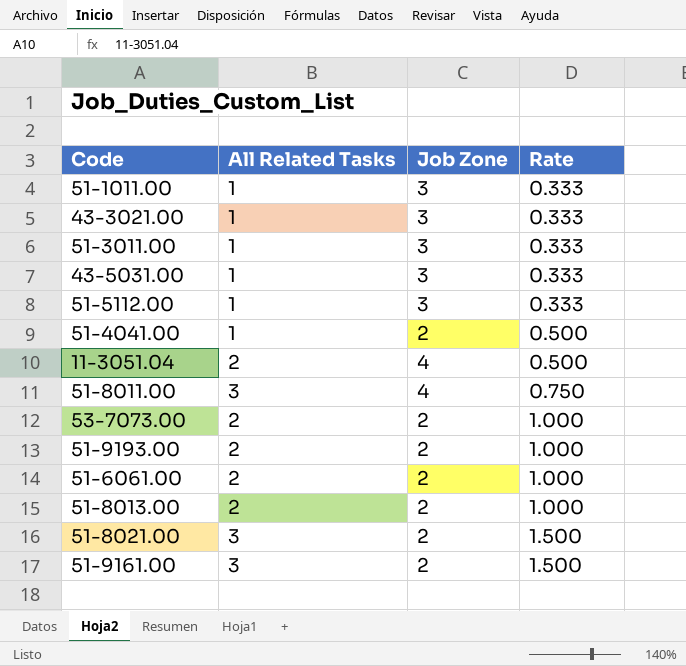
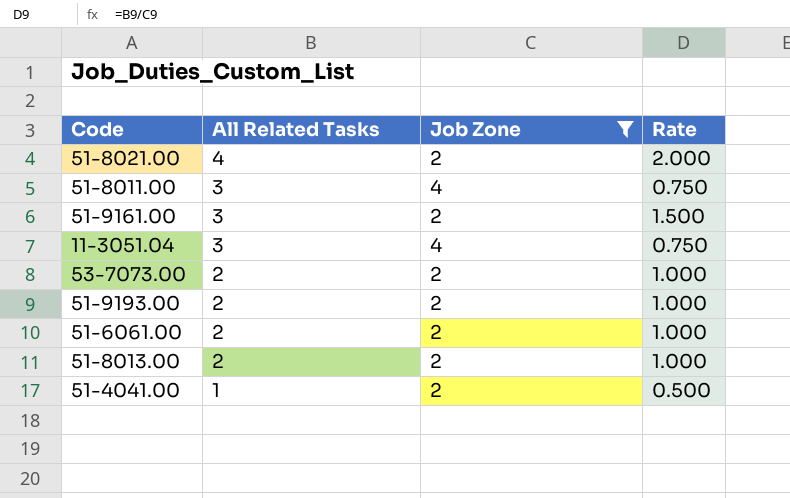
filter: none -> Job Zone != 3
row order: Rate ascending -> All Related Tasks descending
51-8021.00 | All Related Tasks: 3 -> 4
51-8021.00 | Rate: 1.500 -> 2.000
11-3051.04 | All Related Tasks: 2 -> 3
11-3051.04 | Rate: 0.500 -> 0.750

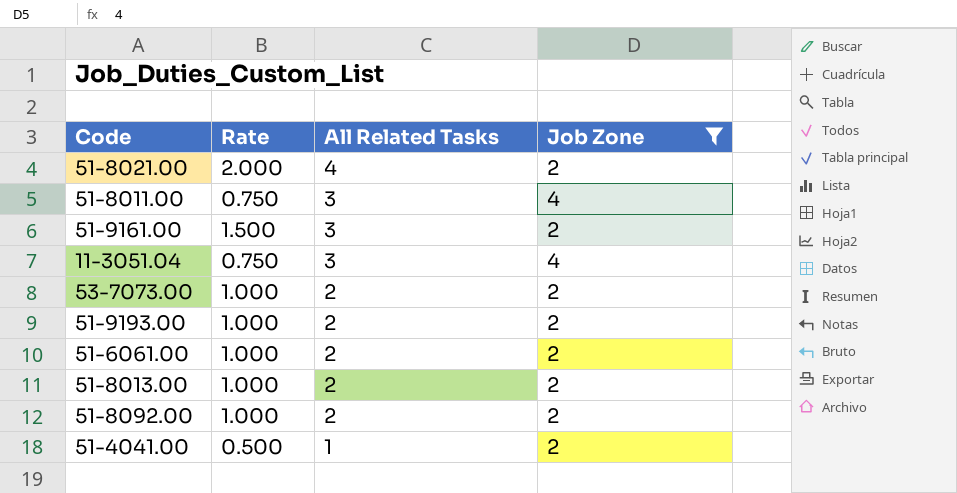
column Rate | position: 4 -> 2
row 51-8092.00: none -> 1.000 | 2 | 2

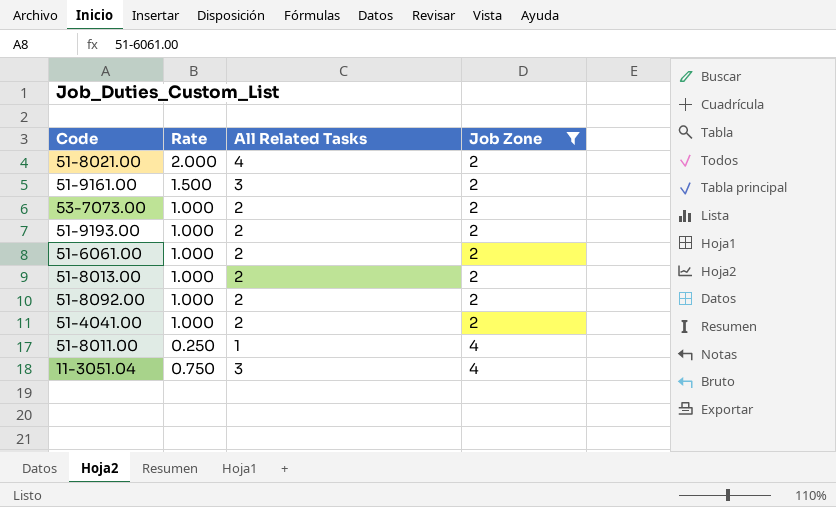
row order: All Related Tasks descending -> Job Zone ascending
51-4041.00 | Rate: 0.500 -> 1.000
51-4041.00 | All Related Tasks: 1 -> 2
51-8011.00 | Rate: 0.750 -> 0.250
51-8011.00 | All Related Tasks: 3 -> 1

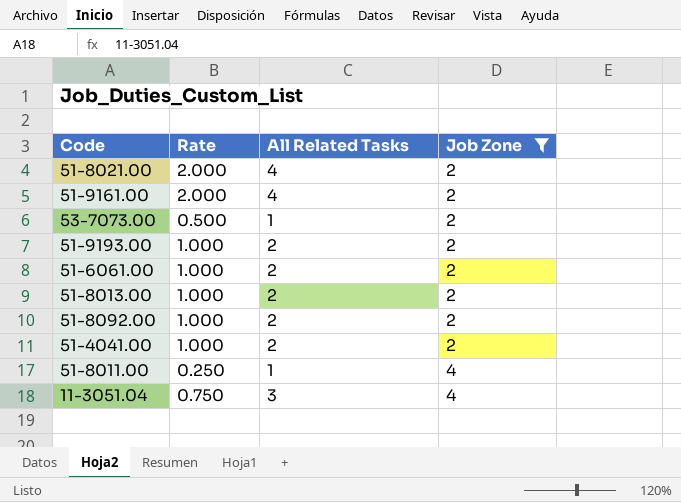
51-9161.00 | Rate: 1.500 -> 2.000
51-9161.00 | All Related Tasks: 3 -> 4
53-7073.00 | Rate: 1.000 -> 0.500
53-7073.00 | All Related Tasks: 2 -> 1

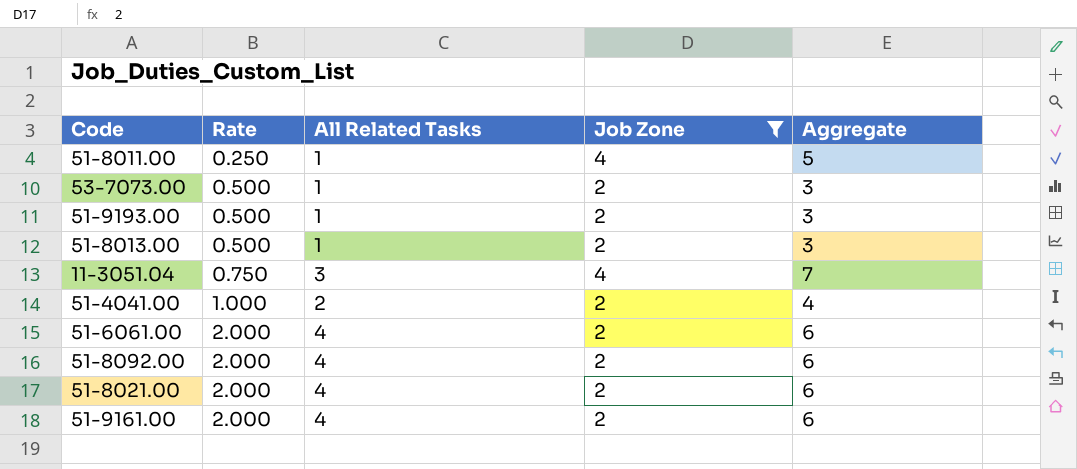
row order: Job Zone ascending -> Rate ascending
column Aggregate | formula: none -> [All Related Tasks] + [Job Zone]
51-9193.00 | Rate: 1.000 -> 0.500
51-9193.00 | All Related Tasks: 2 -> 1
51-8013.00 | Rate: 1.000 -> 0.500
51-8013.00 | All Related Tasks: 2 -> 1
51-6061.00 | Rate: 1.000 -> 2.000
51-6061.00 | All Related Tasks: 2 -> 4
51-8092.00 | Rate: 1.000 -> 2.000
51-8092.00 | All Related Tasks: 2 -> 4

